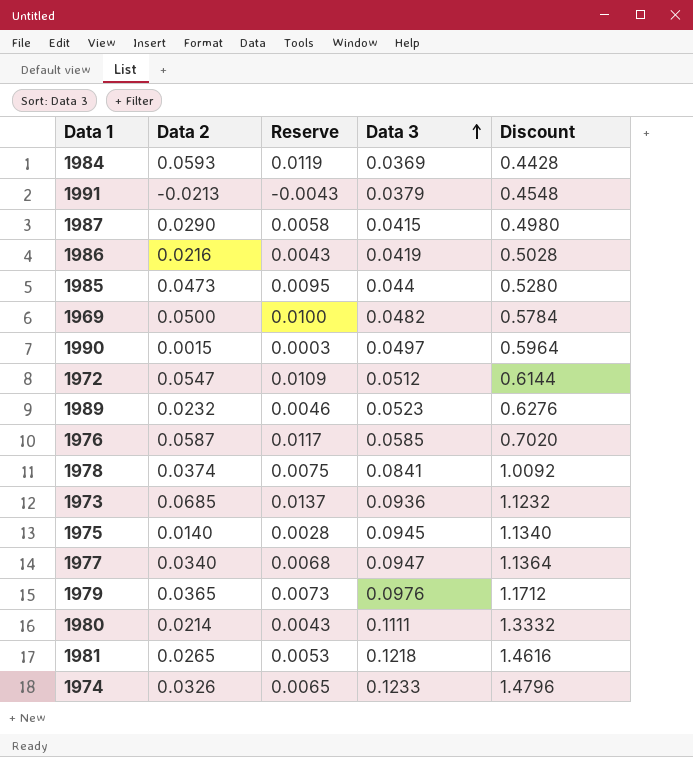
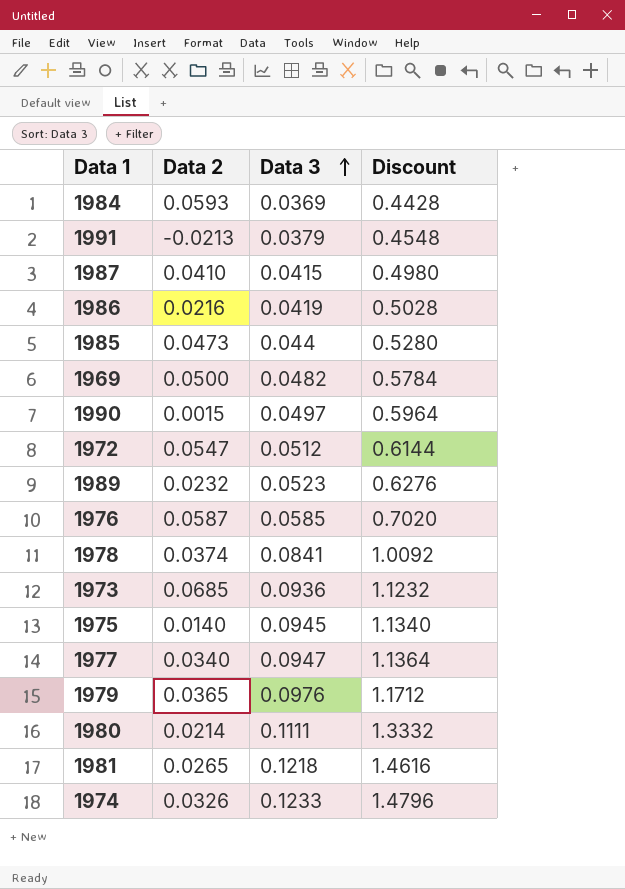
column Reserve | formula: [Data 2] * 0.2 -> none
1987 | Data 2: 0.0290 -> 0.0410

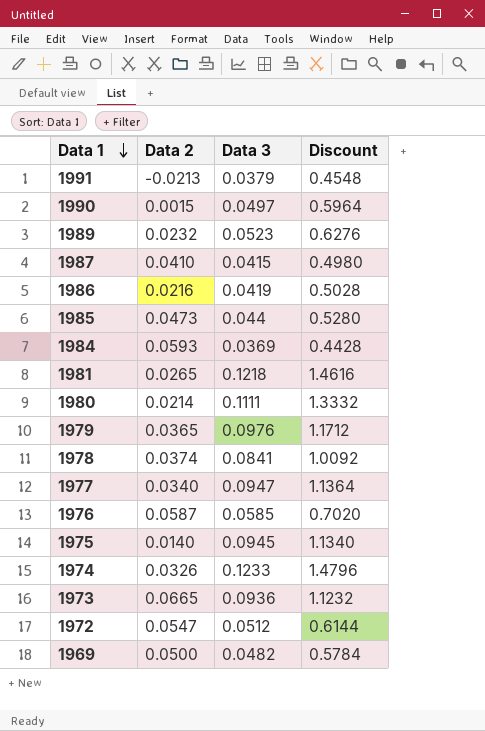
row order: Data 3 ascending -> Data 1 descending
1973 | Data 2: 0.0685 -> 0.0665

